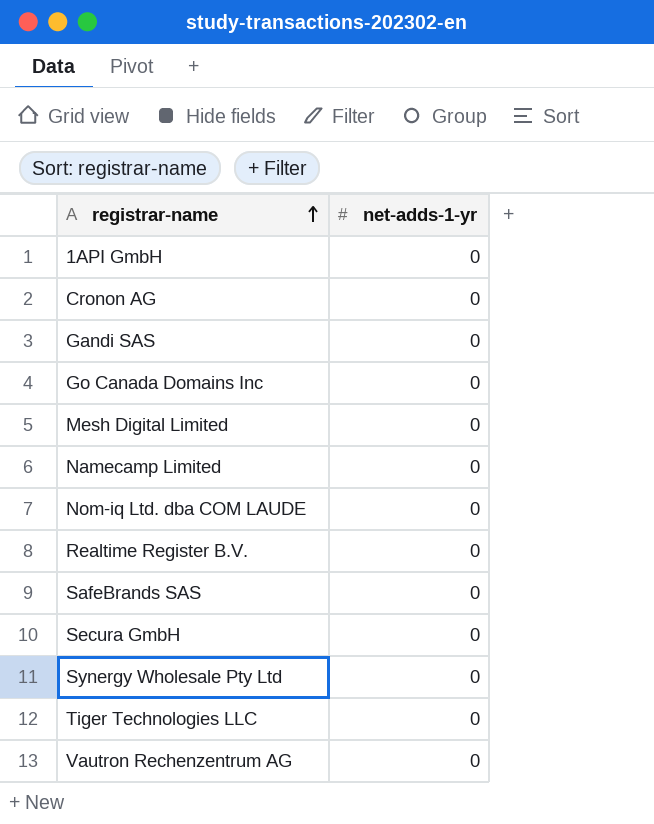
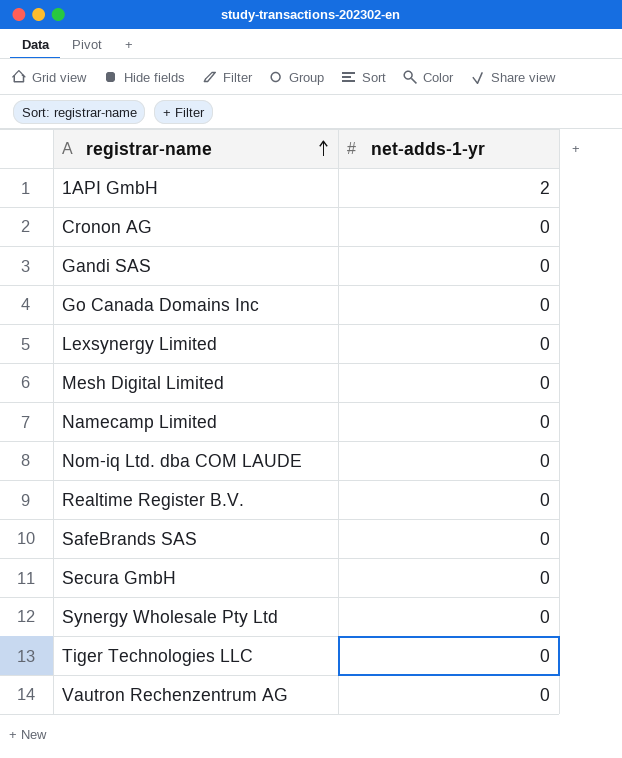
1API GmbH | net-adds-1-yr: 0 -> 2
row Lexsynergy Limited: none -> 0

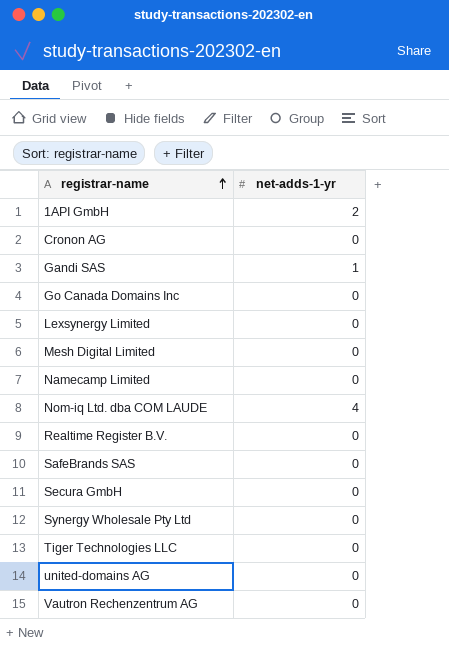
Gandi SAS | net-adds-1-yr: 0 -> 1
Nom-iq Ltd. dba COM LAUDE | net-adds-1-yr: 0 -> 4
row united-domains AG: none -> 0

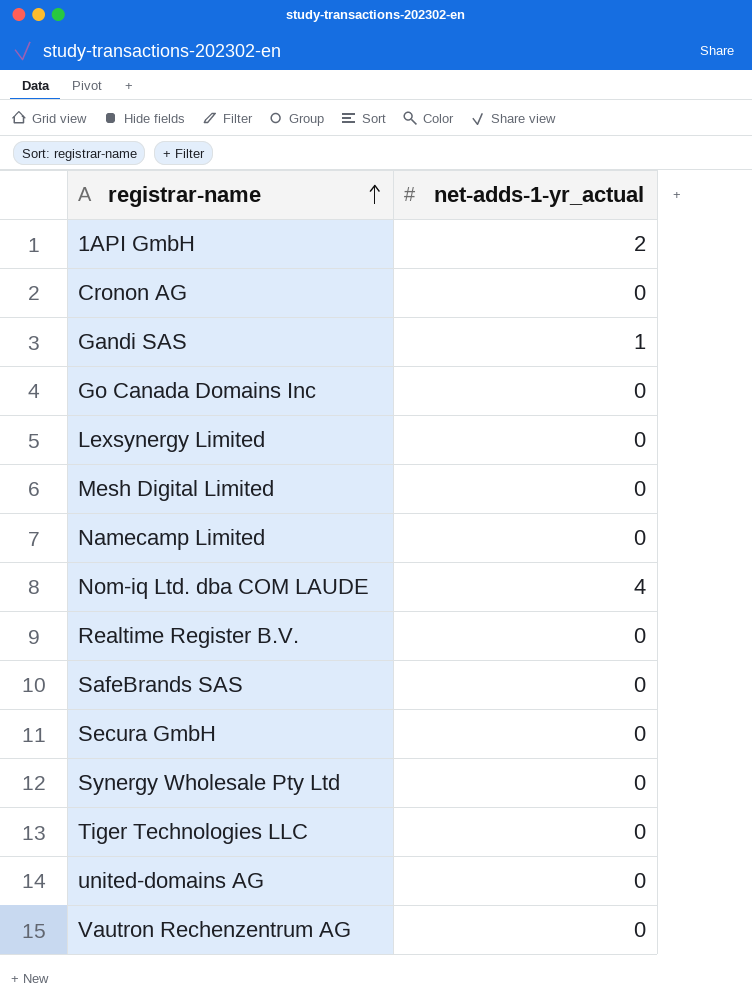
column name: net-adds-1-yr -> net-adds-1-yr_actual

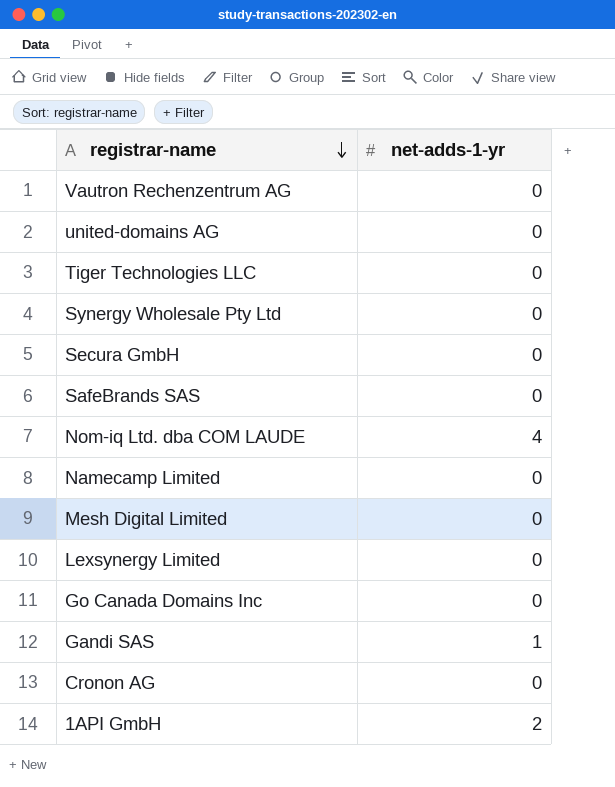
row order: registrar-name ascending -> registrar-name descending
column name: net-adds-1-yr_actual -> net-adds-1-yr
row Realtime Register B.V.: 0 -> none

